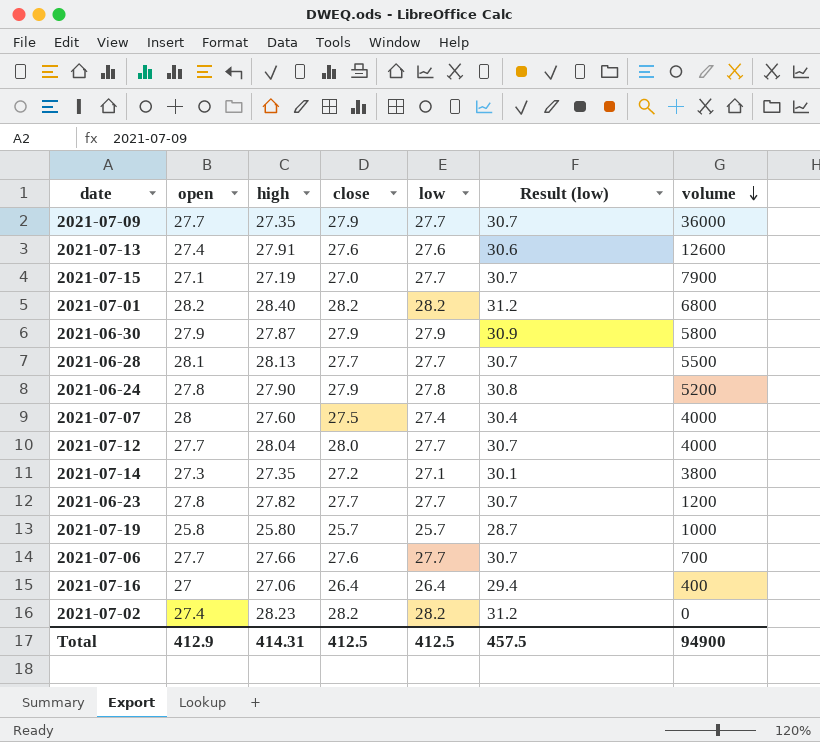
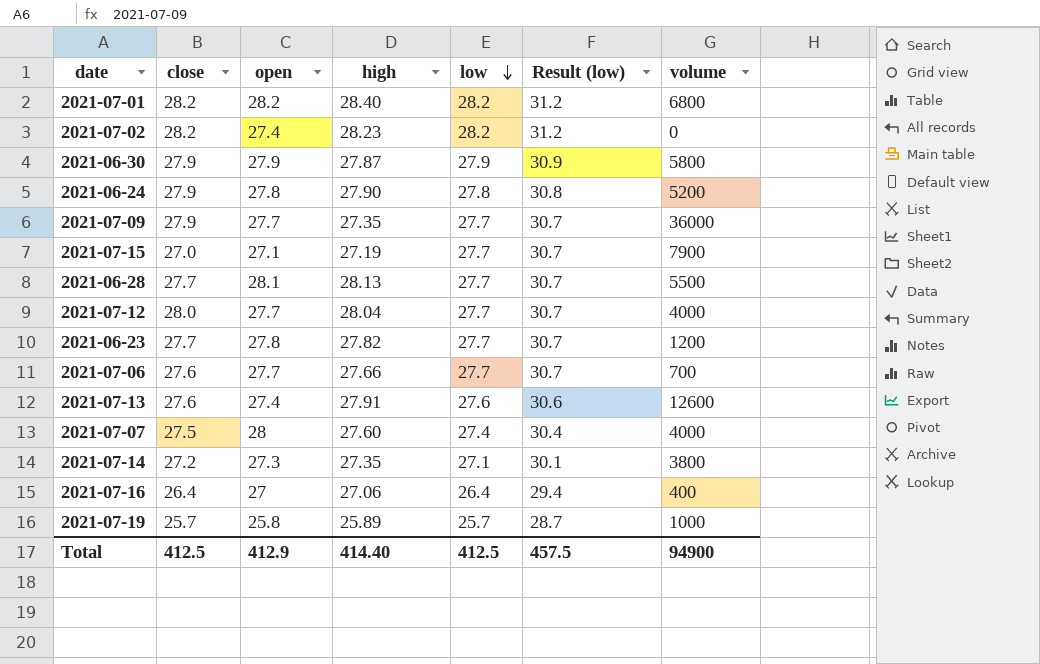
row order: volume descending -> low descending
column close | position: 4 -> 2
2021-07-19 | high: 25.80 -> 25.89
Total | high: 414.31 -> 414.40

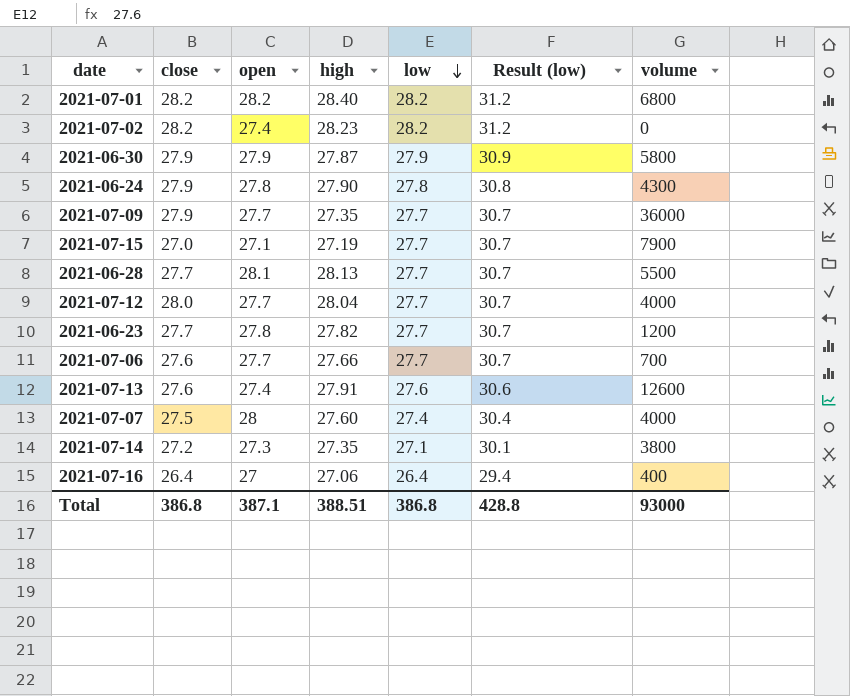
row 2021-07-19: 25.7 | 25.8 | 25.89 | 25.7 | 28.7 | 1000 -> none
2021-06-24 | volume: 5200 -> 4300
Total | close: 412.5 -> 386.8
Total | open: 412.9 -> 387.1
Total | high: 414.40 -> 388.51
Total | low: 412.5 -> 386.8
Total | Result (low): 457.5 -> 428.8
Total | volume: 94900 -> 93000

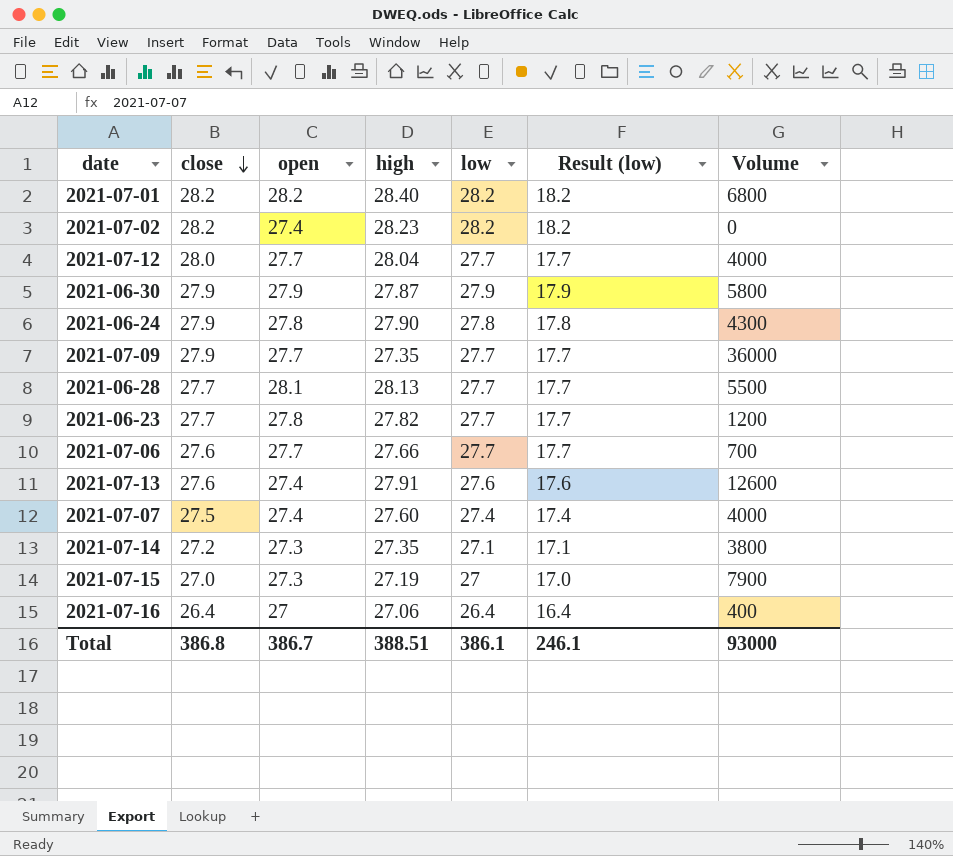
row order: low descending -> close descending
column Result (low) | formula: [low] + 3 -> [low] - 10
column name: volume -> Volume
2021-07-07 | open: 28 -> 27.4
2021-07-15 | open: 27.1 -> 27.3
2021-07-15 | low: 27.7 -> 27
Total | open: 387.1 -> 386.7
Total | low: 386.8 -> 386.1
Total | Result (low): 428.8 -> 246.1

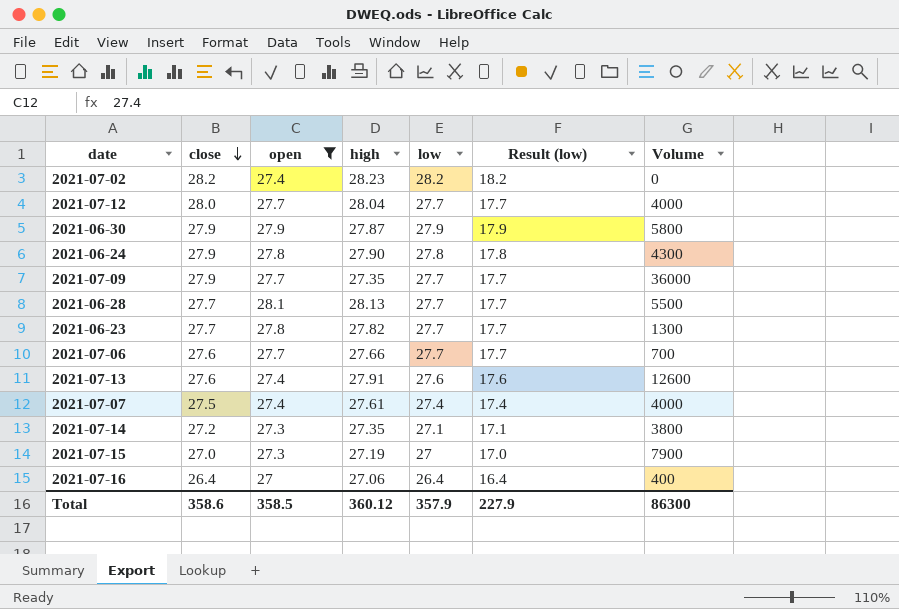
filter: none -> open != 28.2
2021-06-23 | Volume: 1200 -> 1300
2021-07-07 | high: 27.60 -> 27.61
Total | close: 386.8 -> 358.6
Total | open: 386.7 -> 358.5
Total | high: 388.51 -> 360.12
Total | low: 386.1 -> 357.9
Total | Result (low): 246.1 -> 227.9
Total | Volume: 93000 -> 86300

